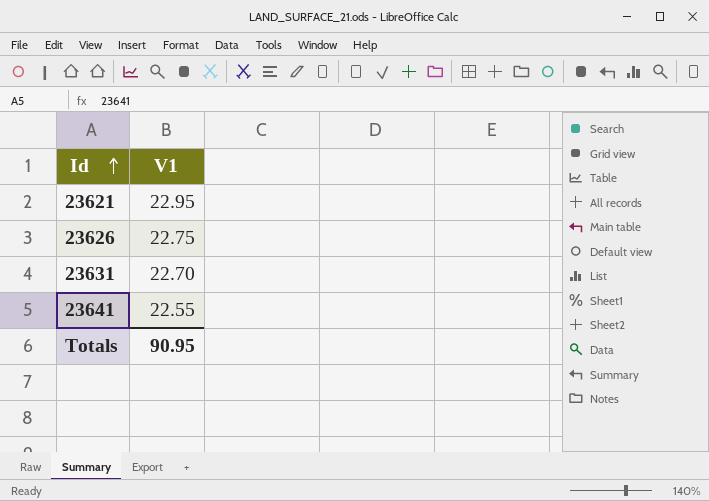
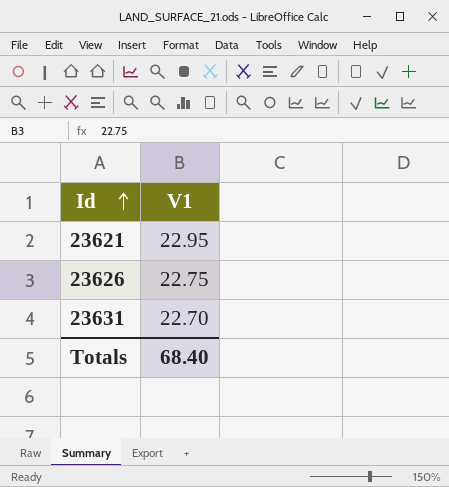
row 23641: 22.55 -> none
Totals | V1: 90.95 -> 68.40

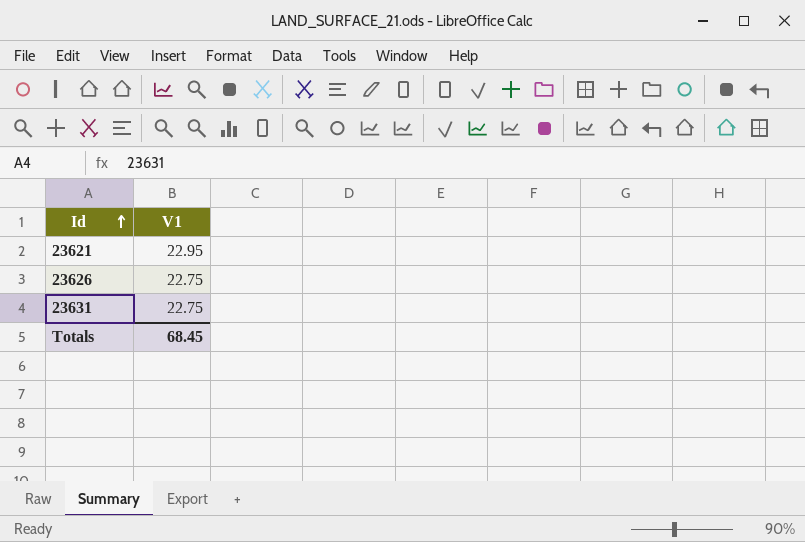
23631 | V1: 22.70 -> 22.75
Totals | V1: 68.40 -> 68.45

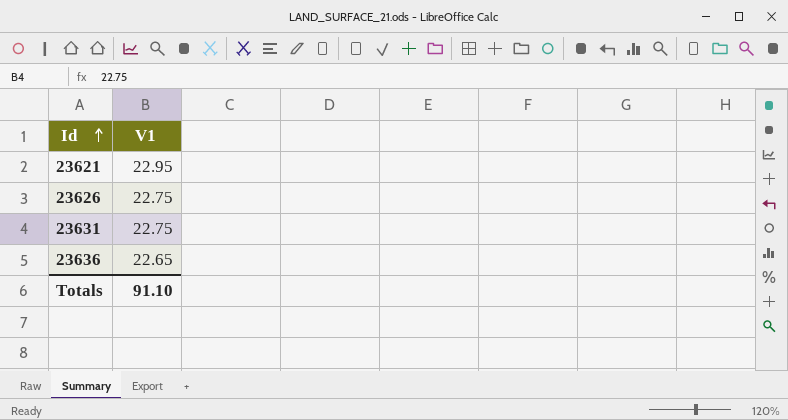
row 23636: none -> 22.65
Totals | V1: 68.45 -> 91.10

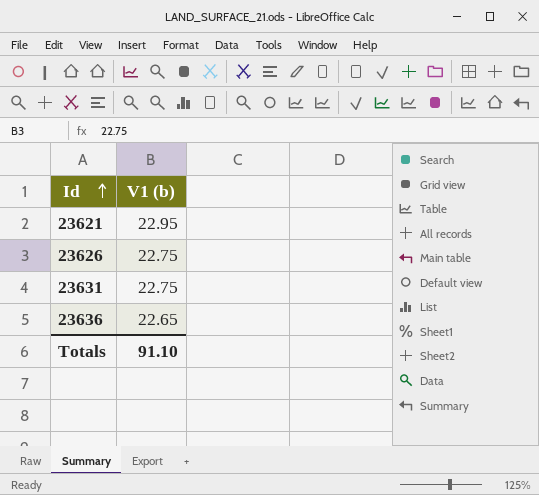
column name: V1 -> V1 (b)

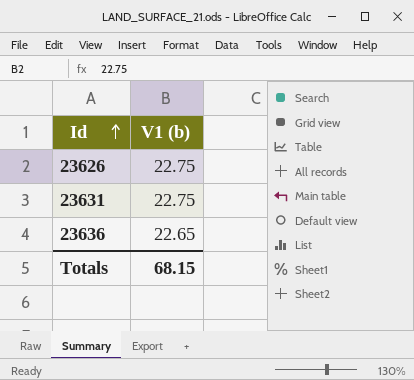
row 23621: 22.95 -> none
Totals | V1 (b): 91.10 -> 68.15

